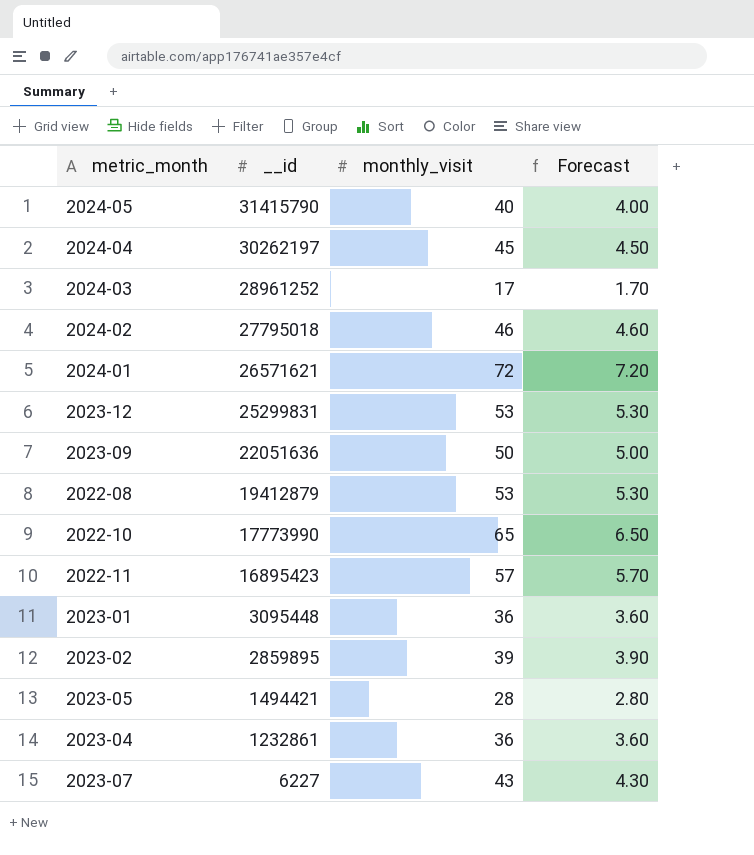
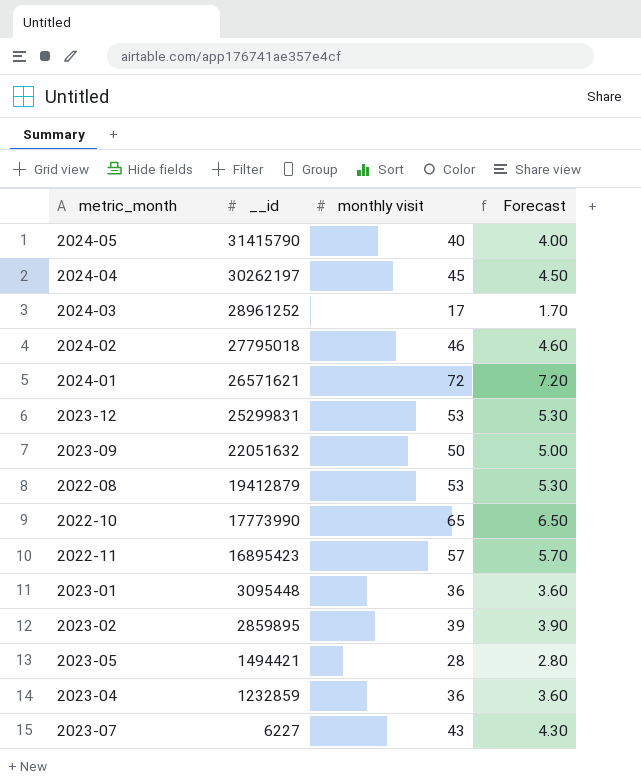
column name: monthly_visit -> monthly visit
2023-09 | __id: 22051636 -> 22051632
2023-04 | __id: 1232861 -> 1232859

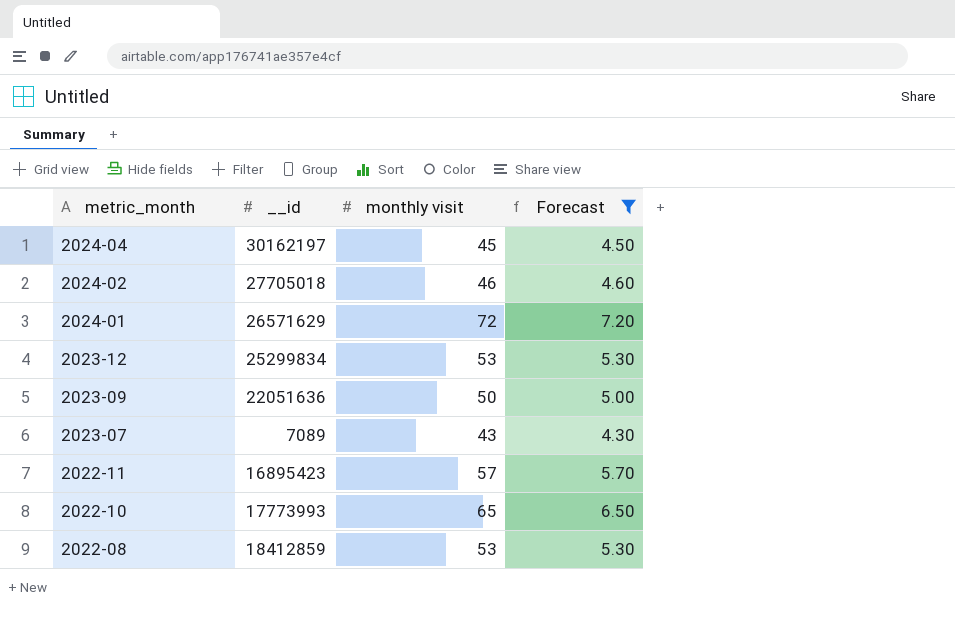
filter: none -> Forecast >= 4.30
row order: __id descending -> metric_month descending
2024-04 | __id: 30262197 -> 30162197
2024-02 | __id: 27795018 -> 27705018
2024-01 | __id: 26571621 -> 26571629
2023-12 | __id: 25299831 -> 25299834
2023-09 | __id: 22051632 -> 22051636
2023-07 | __id: 6227 -> 7089
2022-10 | __id: 17773990 -> 17773993
2022-08 | __id: 19412879 -> 18412859

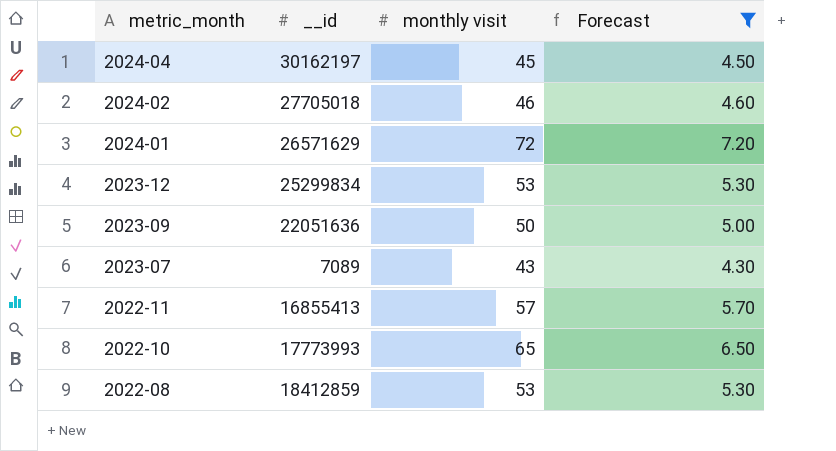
2022-11 | __id: 16895423 -> 16855413

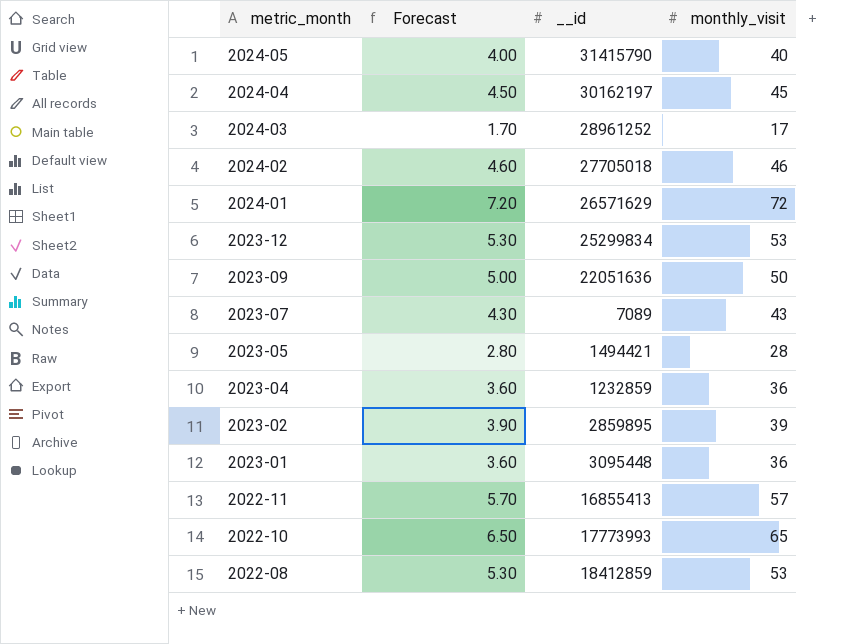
filter: Forecast >= 4.30 -> none
column Forecast | position: 4 -> 2
column name: monthly visit -> monthly_visit

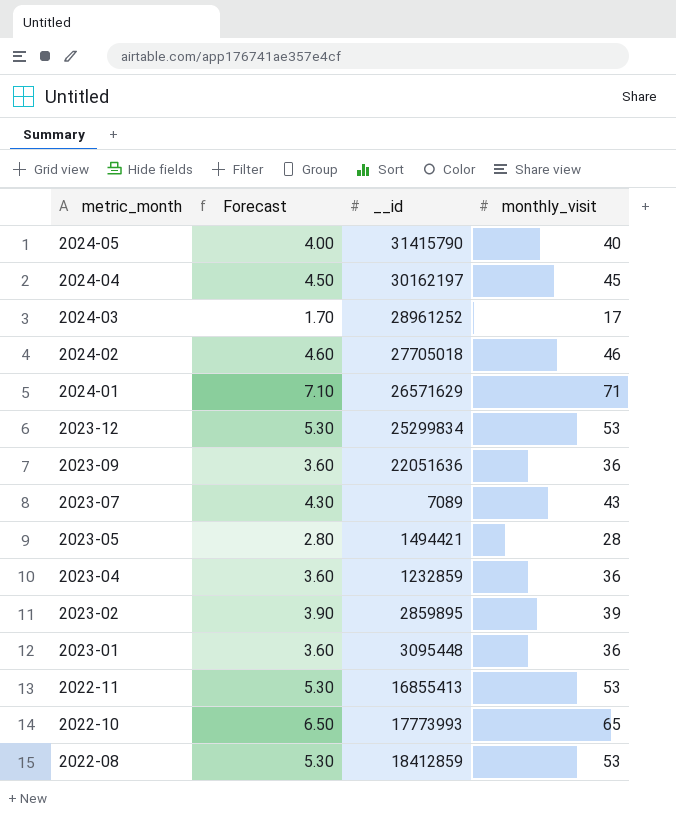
2024-01 | Forecast: 7.20 -> 7.10
2024-01 | monthly_visit: 72 -> 71
2023-09 | Forecast: 5.00 -> 3.60
2023-09 | monthly_visit: 50 -> 36
2022-11 | Forecast: 5.70 -> 5.30
2022-11 | monthly_visit: 57 -> 53

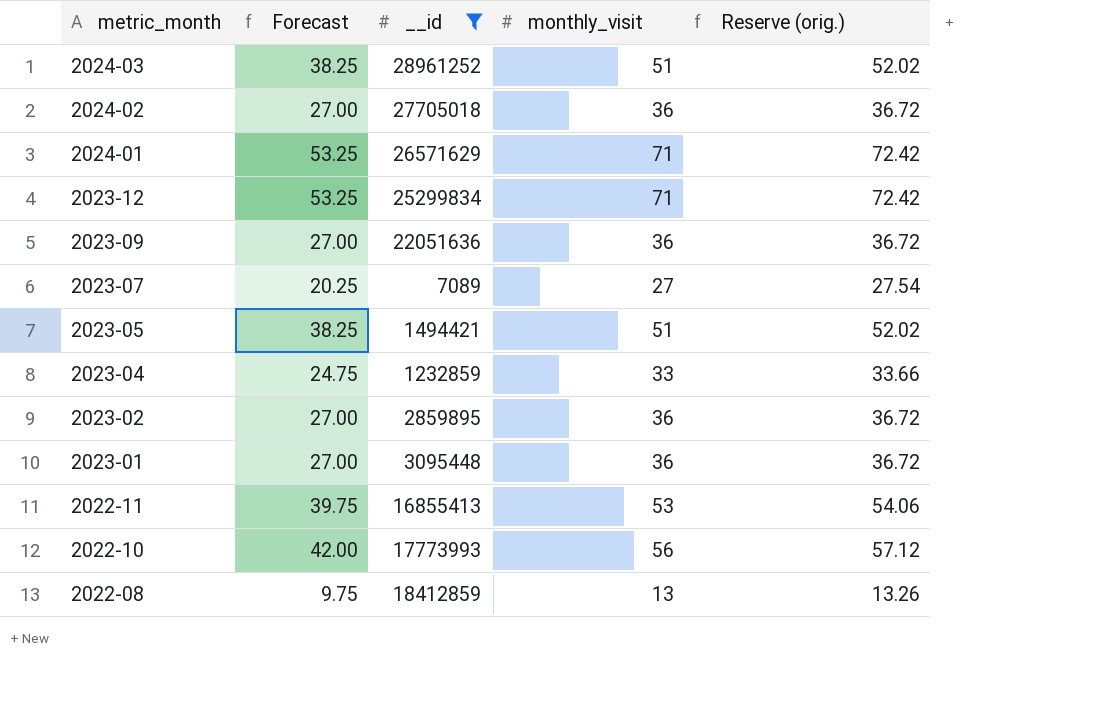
filter: none -> __id <= 28961252
column Forecast | formula: [monthly_visit] * 0.1 -> [monthly_visit] * 0.75
column Reserve (orig.) | formula: none -> [monthly_visit] * 1.02
2024-03 | monthly_visit: 17 -> 51
2024-02 | monthly_visit: 46 -> 36
2023-12 | monthly_visit: 53 -> 71
2023-07 | monthly_visit: 43 -> 27
2023-05 | monthly_visit: 28 -> 51
2023-04 | monthly_visit: 36 -> 33
2023-02 | monthly_visit: 39 -> 36
2022-10 | monthly_visit: 65 -> 56
2022-08 | monthly_visit: 53 -> 13

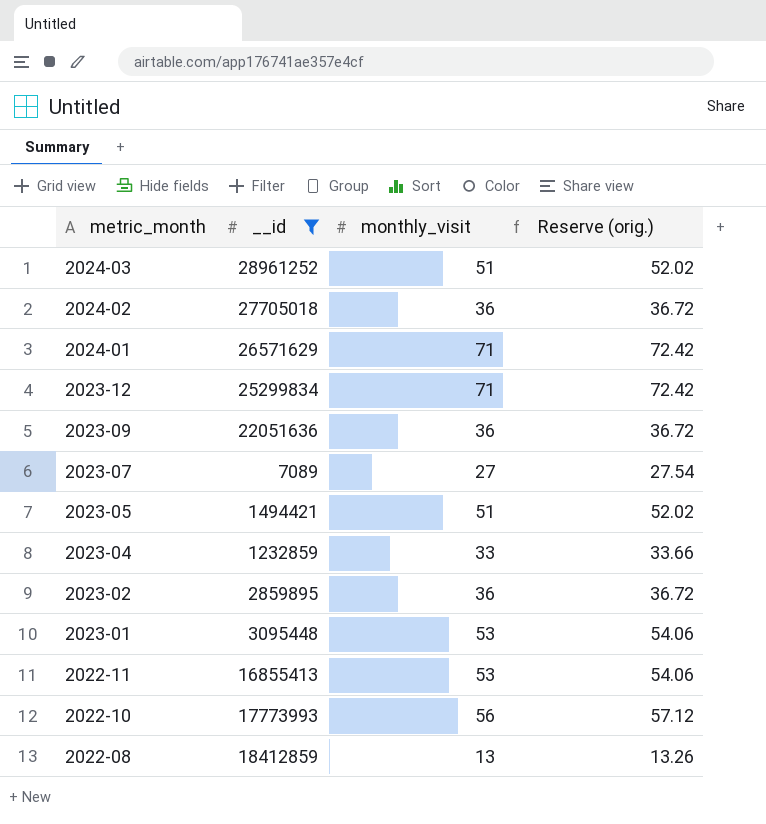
column Forecast | formula: [monthly_visit] * 0.75 -> none
2023-01 | monthly_visit: 36 -> 53
2023-01 | Reserve (orig.): 36.72 -> 54.06

